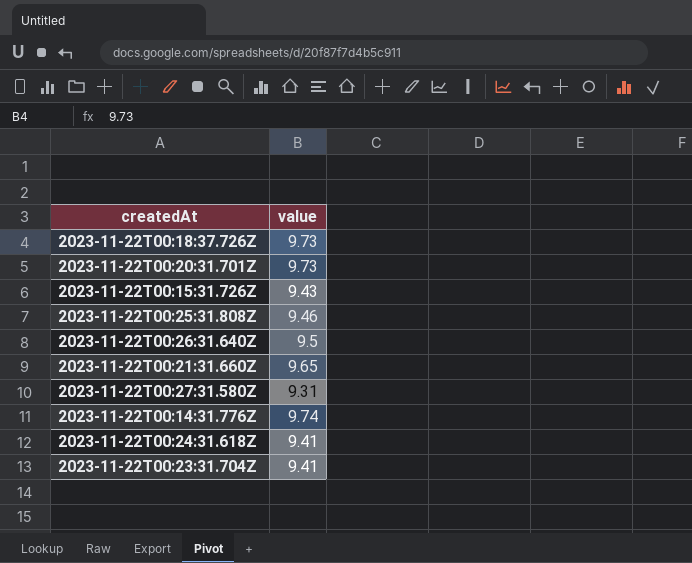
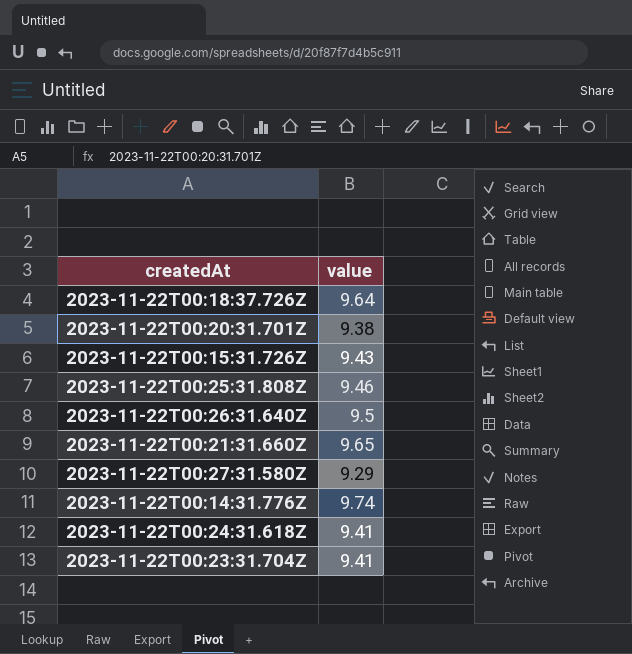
2023-11-22T00:18:37.726Z | value: 9.73 -> 9.64
2023-11-22T00:20:31.701Z | value: 9.73 -> 9.38
2023-11-22T00:27:31.580Z | value: 9.31 -> 9.29

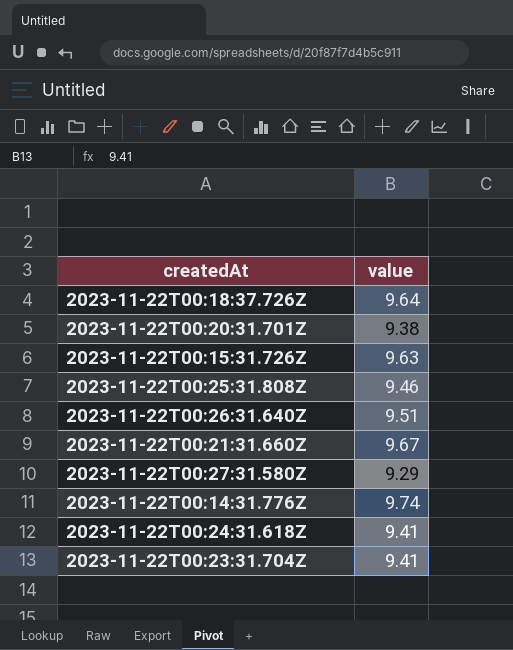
2023-11-22T00:15:31.726Z | value: 9.43 -> 9.63
2023-11-22T00:26:31.640Z | value: 9.5 -> 9.51
2023-11-22T00:21:31.660Z | value: 9.65 -> 9.67

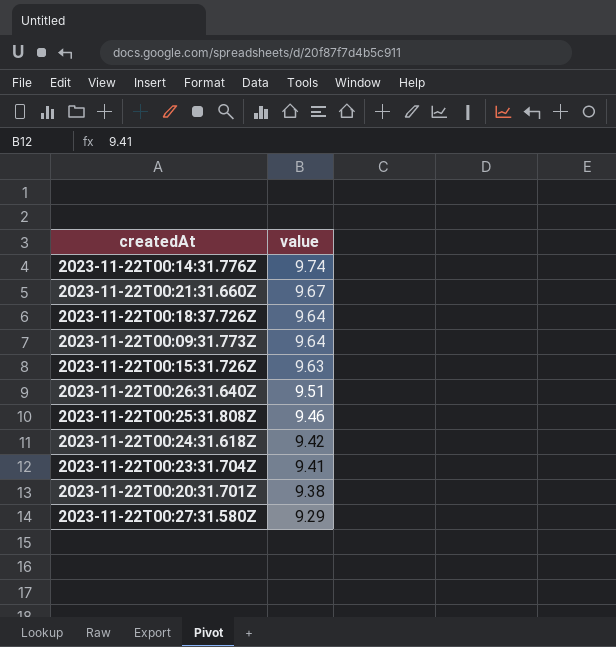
row order: none -> value descending
row 2023-11-22T00:09:31.773Z: none -> 9.64
2023-11-22T00:24:31.618Z | value: 9.41 -> 9.42

